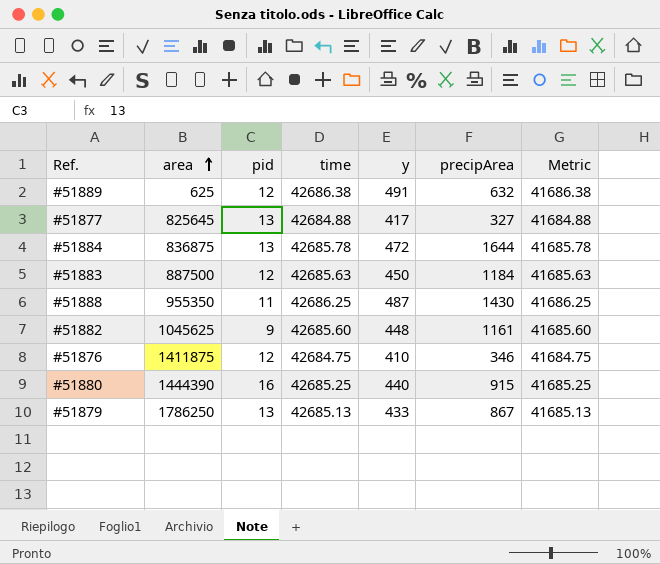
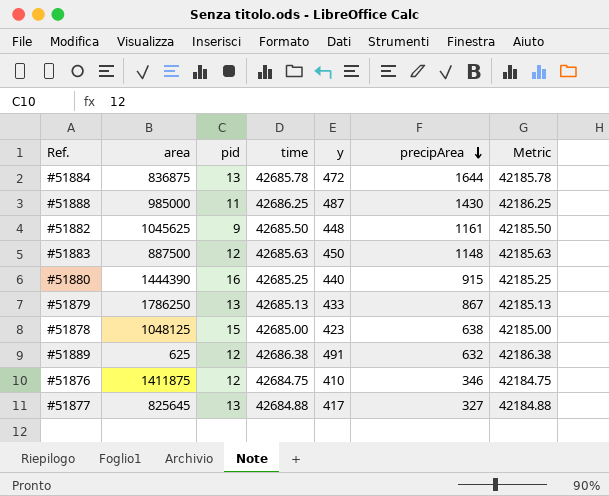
row order: area ascending -> precipArea descending
column Metric | formula: [time] - 1000 -> [time] - 500
#51888 | area: 955350 -> 985000
#51882 | time: 42685.60 -> 42685.50
#51883 | precipArea: 1184 -> 1148
row #51878: none -> 1048125 | 15 | 42685.00 | 423 | 638 | 42185.00

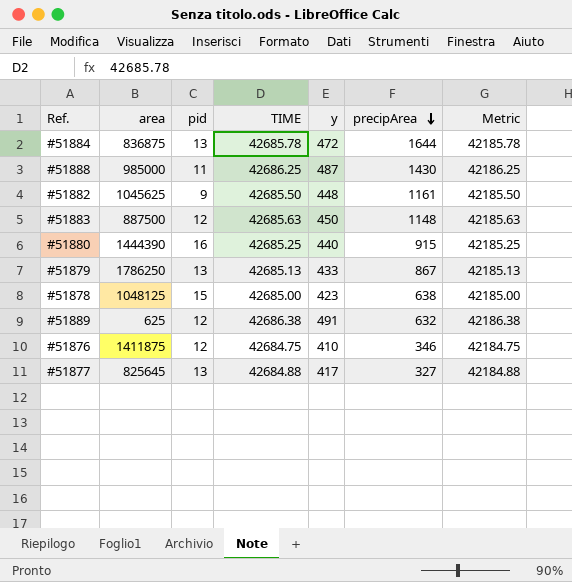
column name: time -> TIME

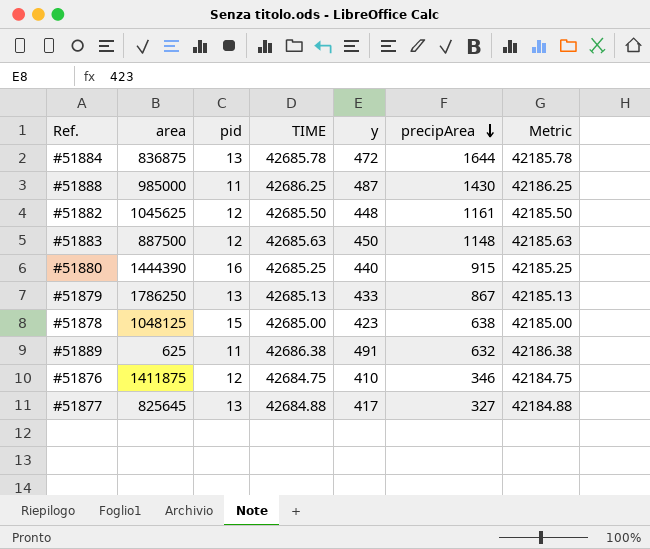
#51882 | pid: 9 -> 12
#51889 | pid: 12 -> 11

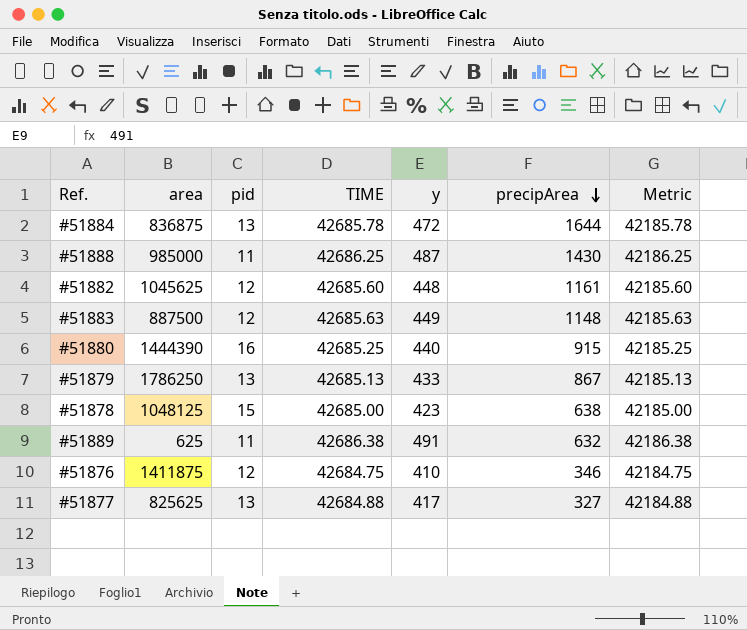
#51882 | TIME: 42685.50 -> 42685.60
#51882 | Metric: 42185.50 -> 42185.60
#51883 | y: 450 -> 449
#51877 | area: 825645 -> 825625

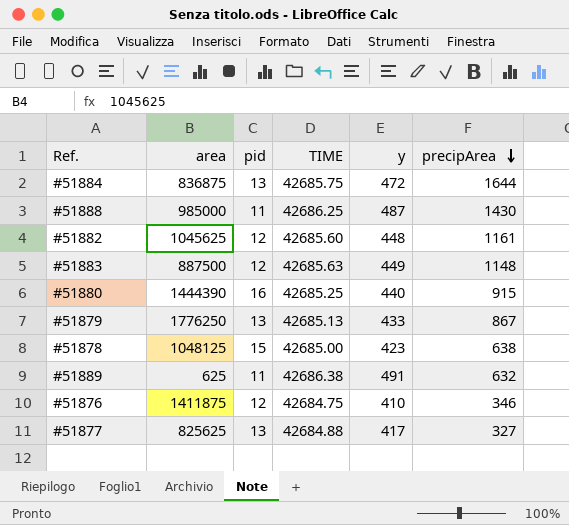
column Metric | formula: [TIME] - 500 -> none
#51884 | TIME: 42685.78 -> 42685.75
#51879 | area: 1786250 -> 1776250

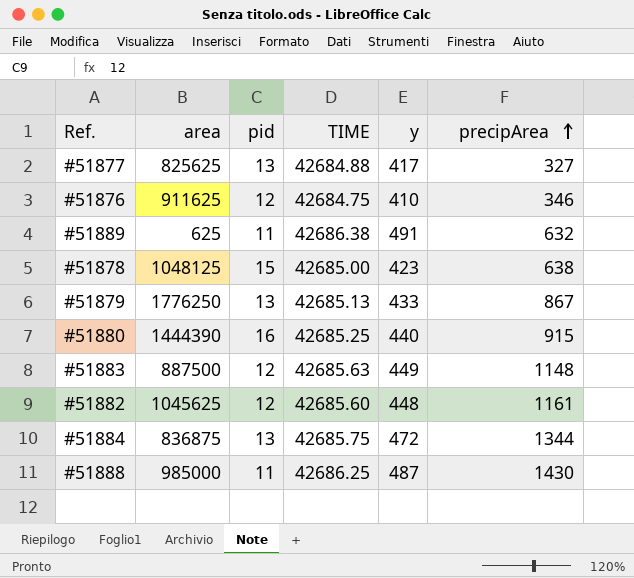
row order: precipArea descending -> precipArea ascending
#51876 | area: 1411875 -> 911625
#51884 | precipArea: 1644 -> 1344

